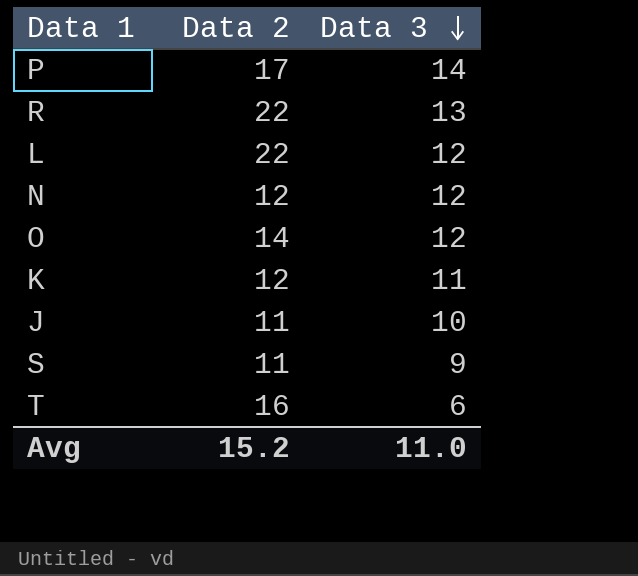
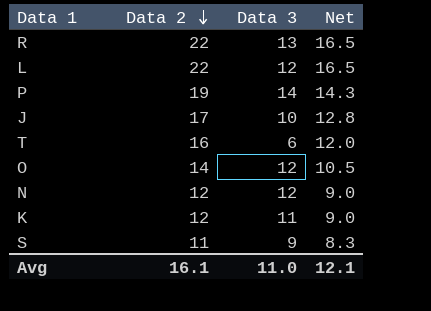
row order: Data 3 descending -> Data 2 descending
column Net | formula: none -> [Data 2] * 0.75
P | Data 2: 17 -> 19
J | Data 2: 11 -> 17
Avg | Data 2: 15.2 -> 16.1

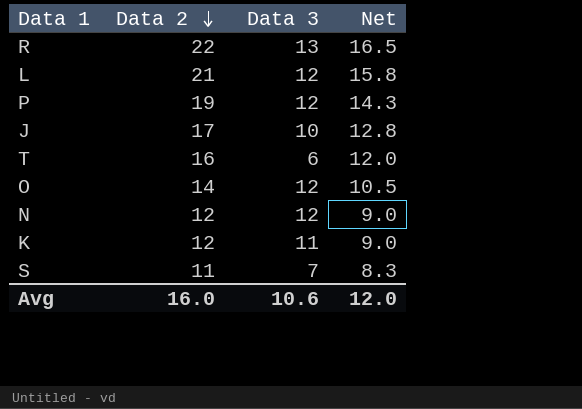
L | Data 2: 22 -> 21
L | Net: 16.5 -> 15.8
P | Data 3: 14 -> 12
S | Data 3: 9 -> 7
Avg | Data 2: 16.1 -> 16.0
Avg | Data 3: 11.0 -> 10.6
Avg | Net: 12.1 -> 12.0

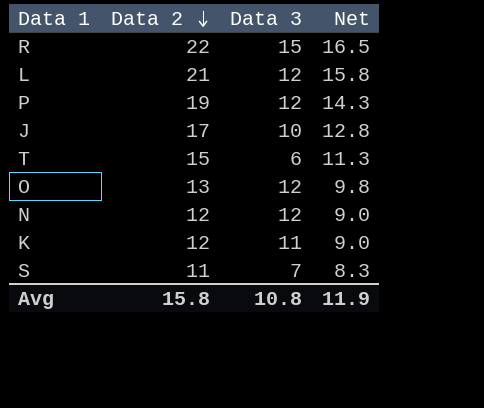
R | Data 3: 13 -> 15
T | Data 2: 16 -> 15
T | Net: 12.0 -> 11.3
O | Data 2: 14 -> 13
O | Net: 10.5 -> 9.8
Avg | Data 2: 16.0 -> 15.8
Avg | Data 3: 10.6 -> 10.8
Avg | Net: 12.0 -> 11.9

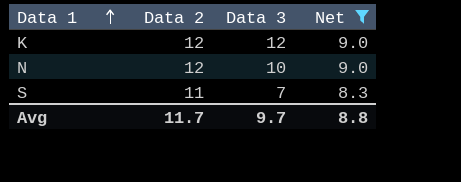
filter: none -> Net <= 9.0
row order: Data 2 descending -> Data 1 ascending
K | Data 3: 11 -> 12
N | Data 3: 12 -> 10
Avg | Data 2: 15.8 -> 11.7
Avg | Data 3: 10.8 -> 9.7
Avg | Net: 11.9 -> 8.8

